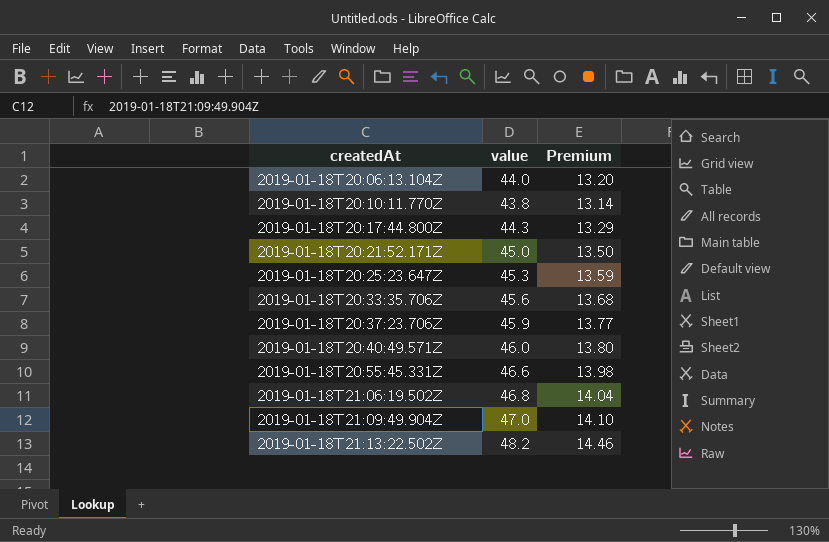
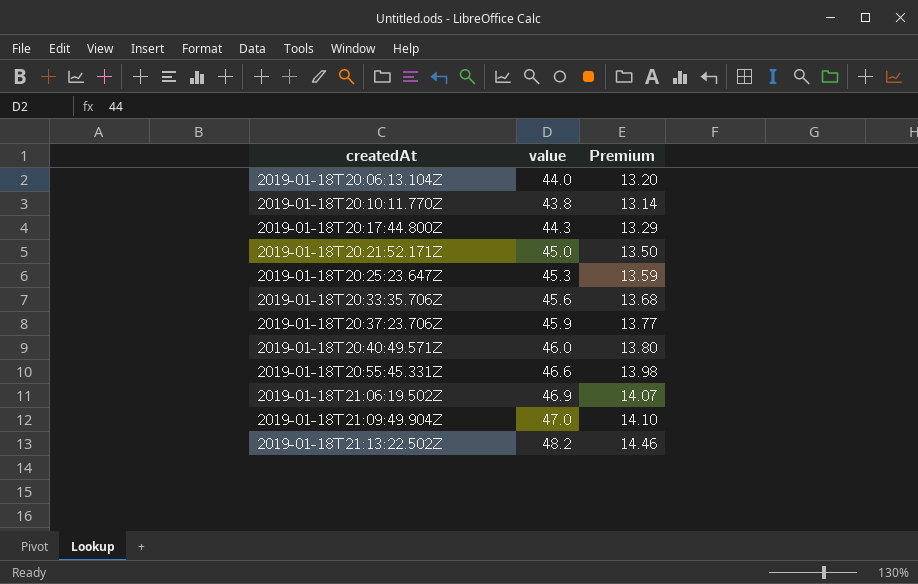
2019-01-18T21:06:19.502Z | value: 46.8 -> 46.9
2019-01-18T21:06:19.502Z | Premium: 14.04 -> 14.07

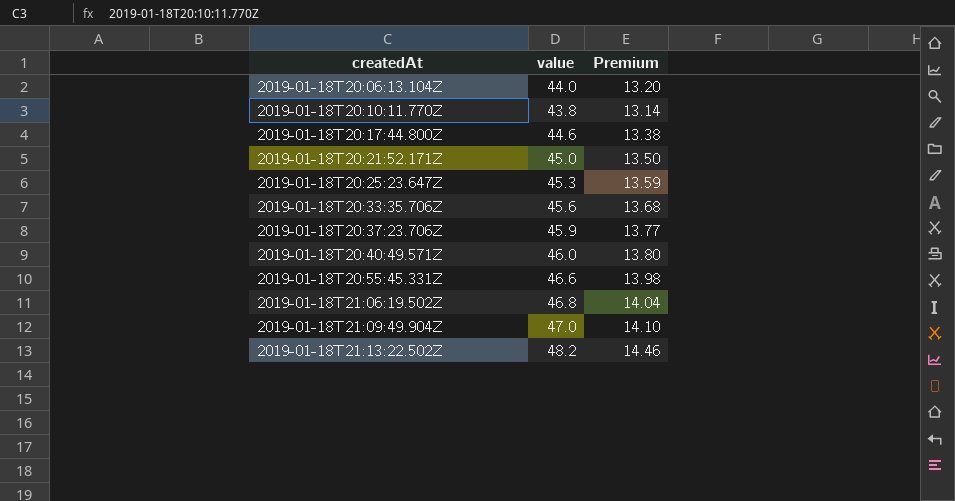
2019-01-18T20:17:44.800Z | value: 44.3 -> 44.6
2019-01-18T20:17:44.800Z | Premium: 13.29 -> 13.38
2019-01-18T21:06:19.502Z | value: 46.9 -> 46.8
2019-01-18T21:06:19.502Z | Premium: 14.07 -> 14.04

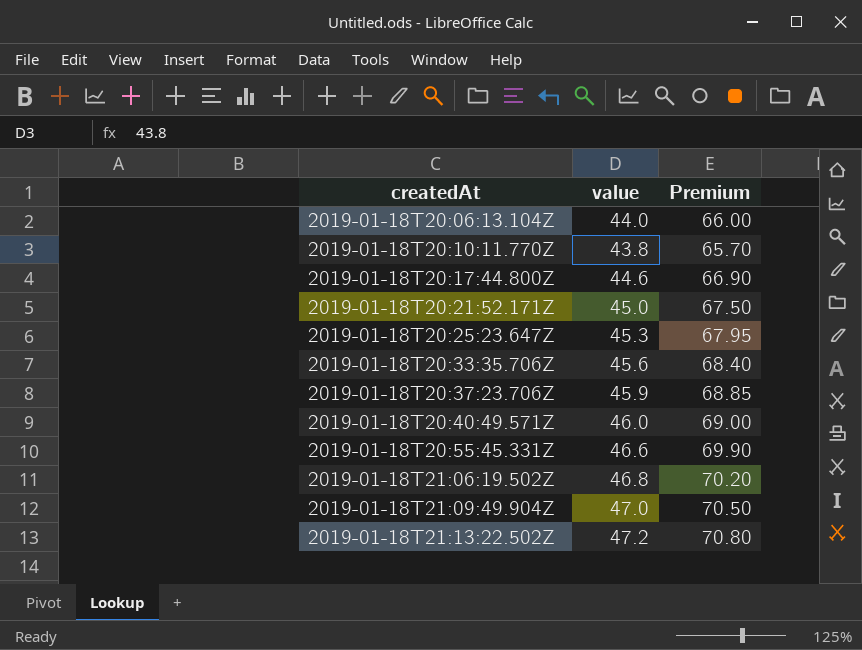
column Premium | formula: [value] * 0.3 -> [value] * 1.5
2019-01-18T21:13:22.502Z | value: 48.2 -> 47.2

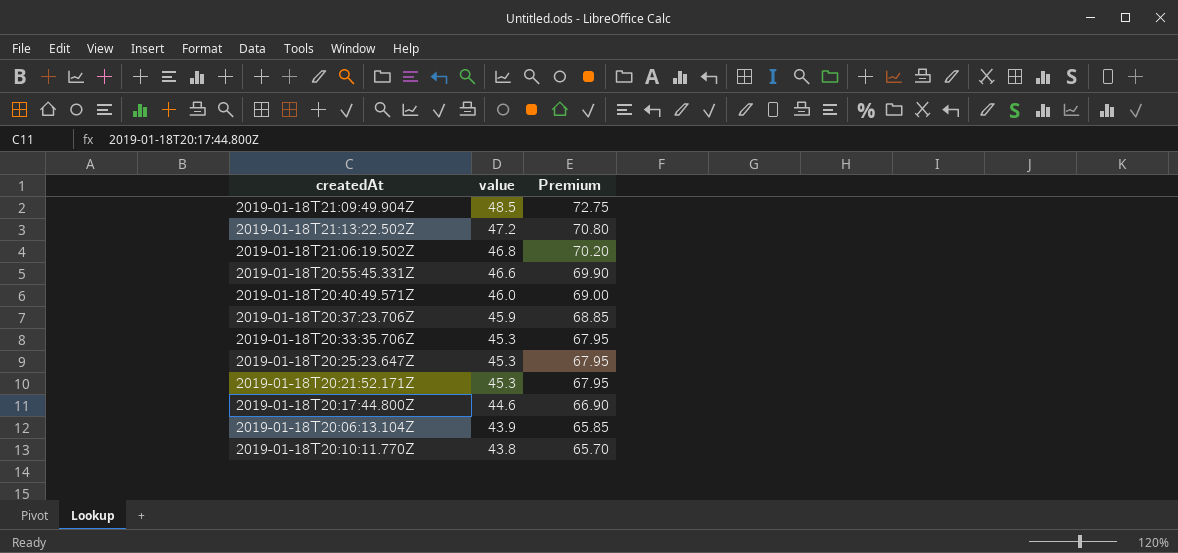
row order: createdAt ascending -> value descending
2019-01-18T21:09:49.904Z | value: 47.0 -> 48.5
2019-01-18T21:09:49.904Z | Premium: 70.50 -> 72.75
2019-01-18T20:33:35.706Z | value: 45.6 -> 45.3
2019-01-18T20:33:35.706Z | Premium: 68.40 -> 67.95
2019-01-18T20:21:52.171Z | value: 45.0 -> 45.3
2019-01-18T20:21:52.171Z | Premium: 67.50 -> 67.95
2019-01-18T20:06:13.104Z | value: 44.0 -> 43.9
2019-01-18T20:06:13.104Z | Premium: 66.00 -> 65.85

